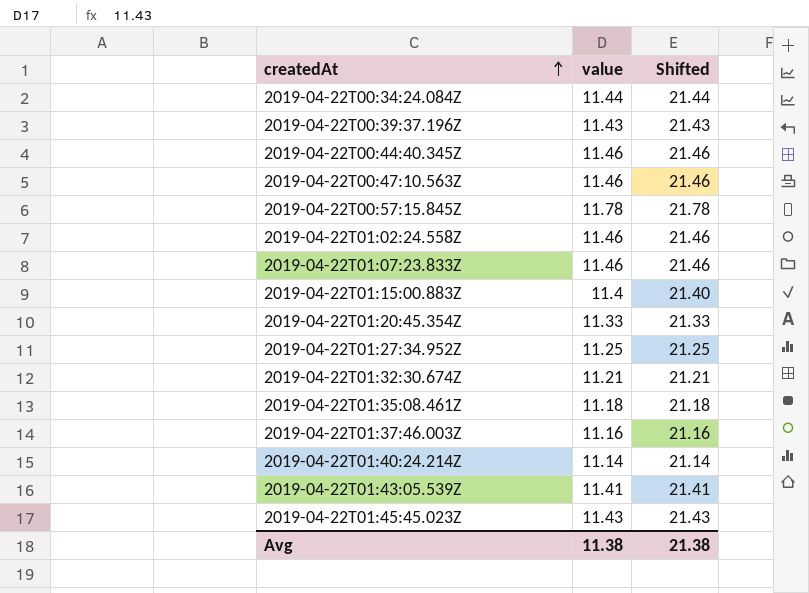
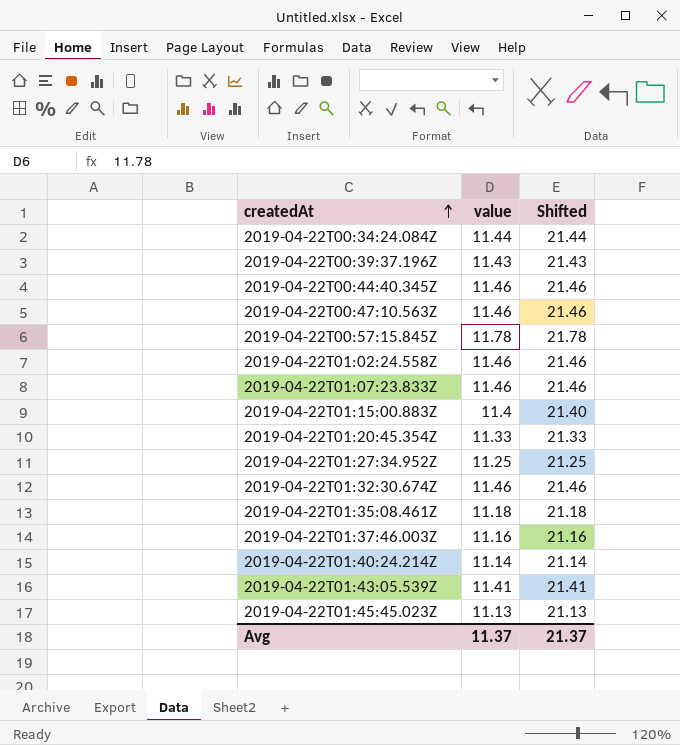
2019-04-22T01:32:30.674Z | value: 11.21 -> 11.46
2019-04-22T01:32:30.674Z | Shifted: 21.21 -> 21.46
2019-04-22T01:45:45.023Z | value: 11.43 -> 11.13
2019-04-22T01:45:45.023Z | Shifted: 21.43 -> 21.13
Avg | value: 11.38 -> 11.37
Avg | Shifted: 21.38 -> 21.37

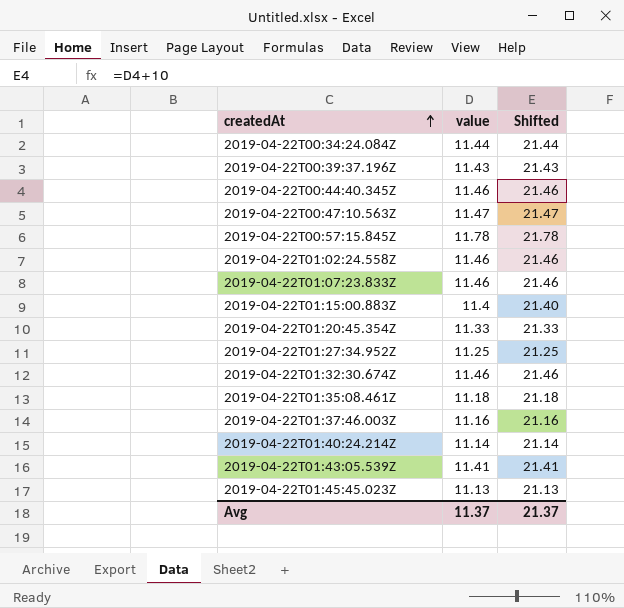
2019-04-22T00:47:10.563Z | value: 11.46 -> 11.47
2019-04-22T00:47:10.563Z | Shifted: 21.46 -> 21.47

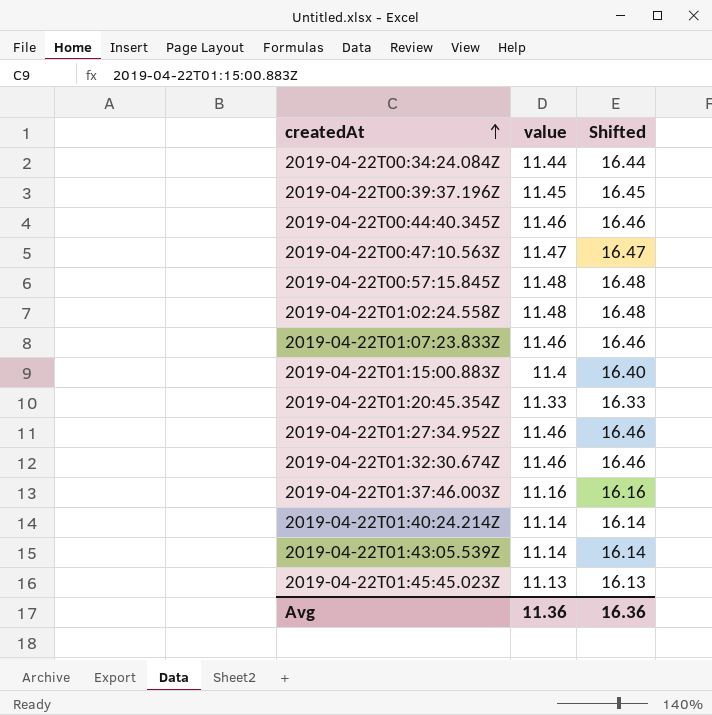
column Shifted | formula: [value] + 10 -> [value] + 5
row 2019-04-22T01:35:08.461Z: 11.18 | 21.18 -> none
2019-04-22T00:39:37.196Z | value: 11.43 -> 11.45
2019-04-22T00:57:15.845Z | value: 11.78 -> 11.48
2019-04-22T01:02:24.558Z | value: 11.46 -> 11.48
2019-04-22T01:27:34.952Z | value: 11.25 -> 11.46
2019-04-22T01:43:05.539Z | value: 11.41 -> 11.14
Avg | value: 11.37 -> 11.36
Avg | Shifted: 21.37 -> 16.36

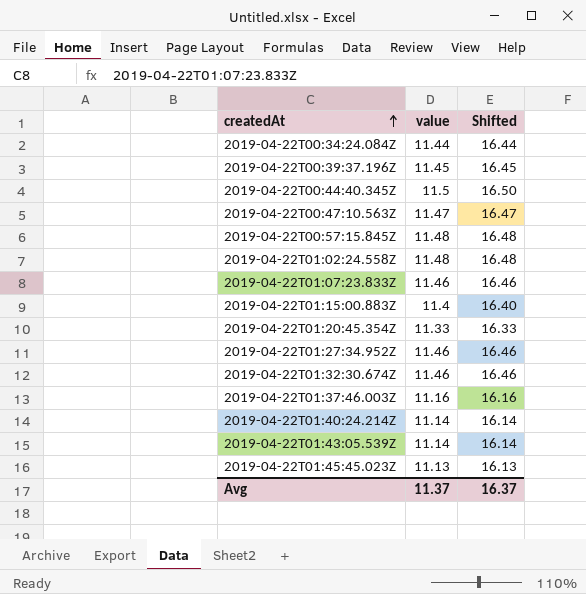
2019-04-22T00:44:40.345Z | value: 11.46 -> 11.5
2019-04-22T00:44:40.345Z | Shifted: 16.46 -> 16.50
Avg | value: 11.36 -> 11.37
Avg | Shifted: 16.36 -> 16.37

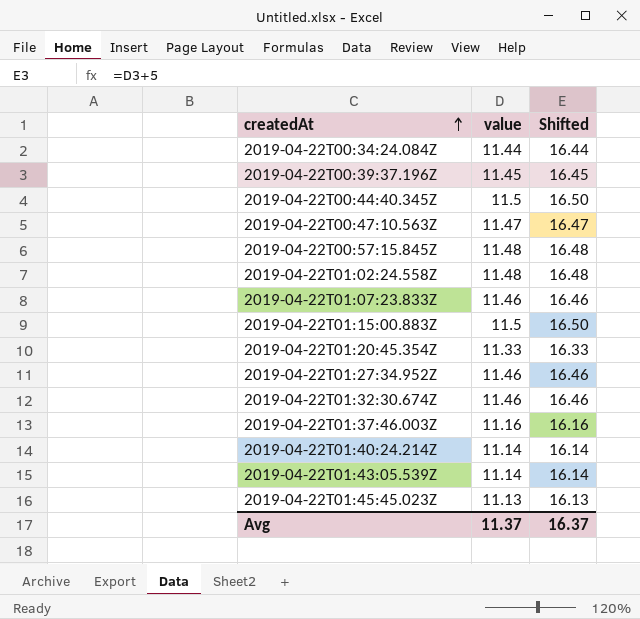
2019-04-22T01:15:00.883Z | value: 11.4 -> 11.5
2019-04-22T01:15:00.883Z | Shifted: 16.40 -> 16.50

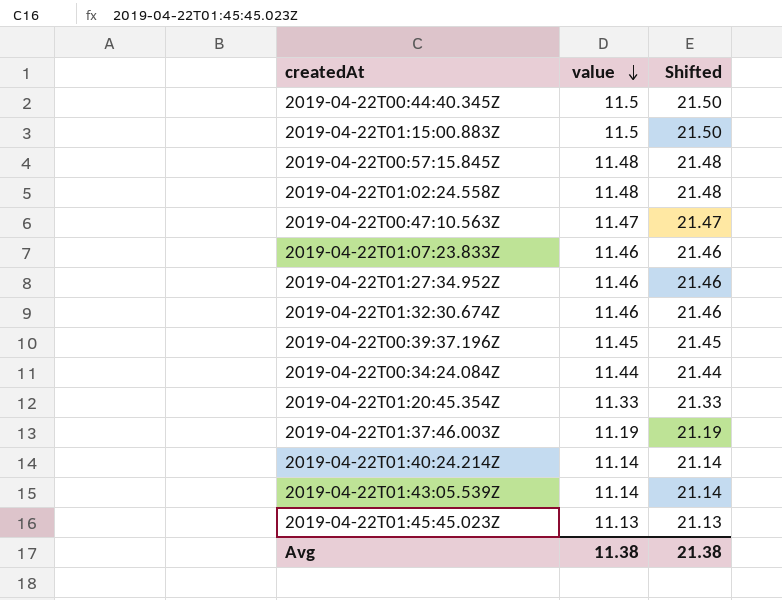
row order: createdAt ascending -> value descending
column Shifted | formula: [value] + 5 -> [value] + 10
2019-04-22T01:37:46.003Z | value: 11.16 -> 11.19
Avg | value: 11.37 -> 11.38
Avg | Shifted: 16.37 -> 21.38

